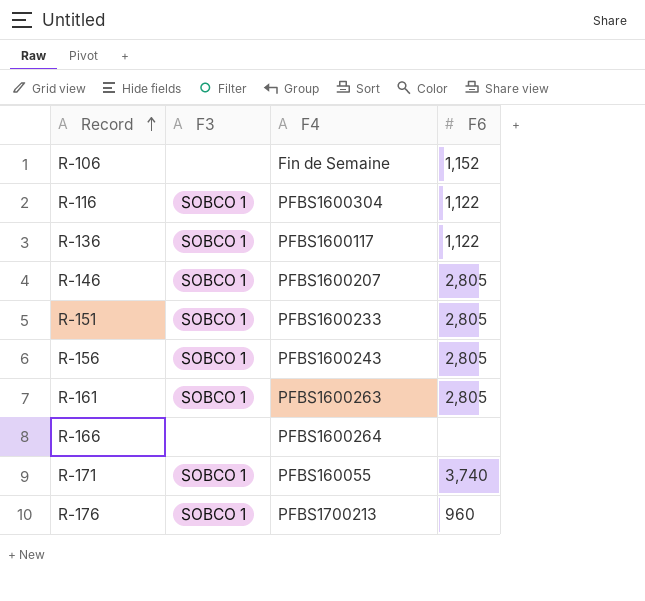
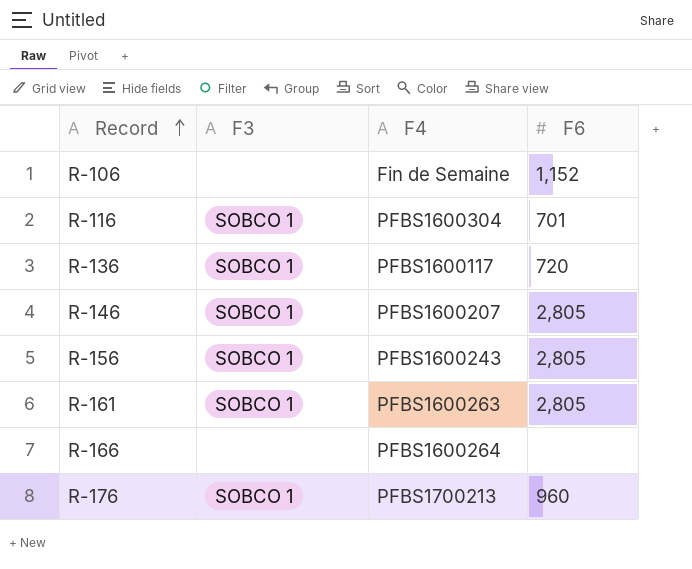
row R-151: SOBCO 1 | PFBS1600233 | 2,805 -> none
row R-171: SOBCO 1 | PFBS160055 | 3,740 -> none
R-116 | F6: 1,122 -> 701
R-136 | F6: 1,122 -> 720

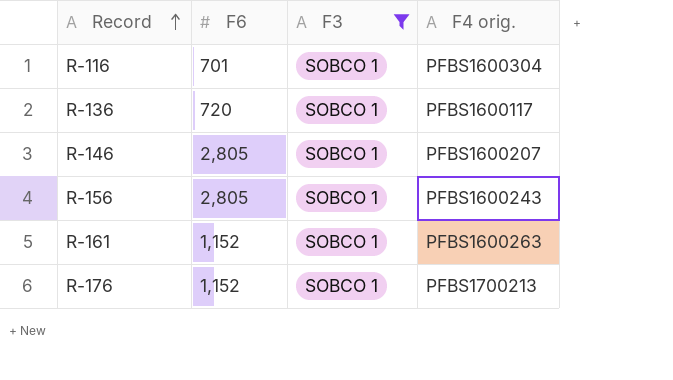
filter: none -> F3 = SOBCO 1
column F6 | position: 4 -> 2
column name: F4 -> F4 orig.
R-161 | F6: 2,805 -> 1,152
R-176 | F6: 960 -> 1,152

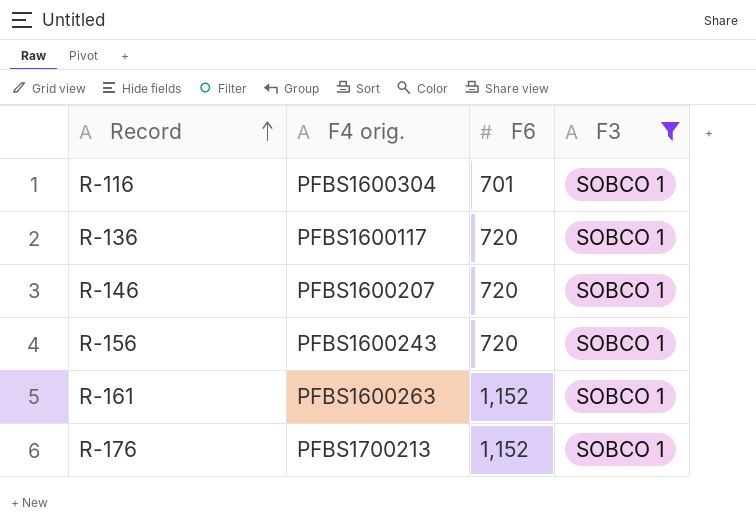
column F4 orig. | position: 4 -> 2
R-146 | F6: 2,805 -> 720
R-156 | F6: 2,805 -> 720

